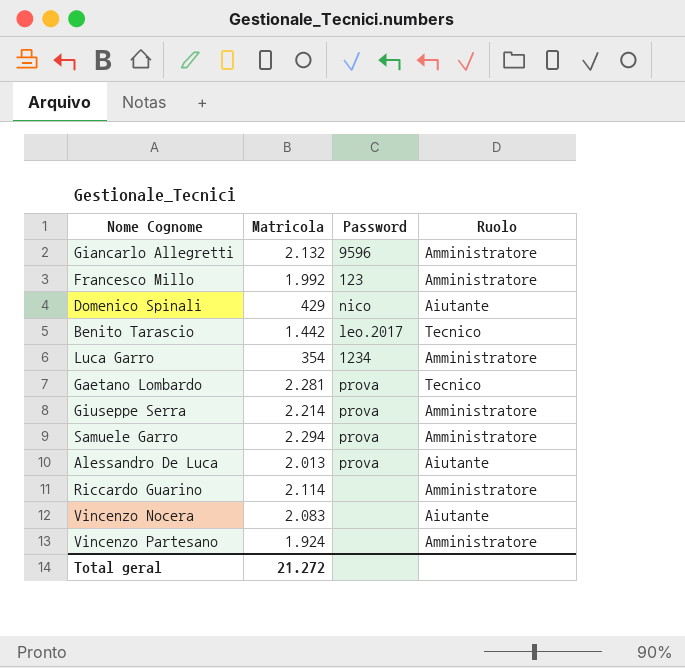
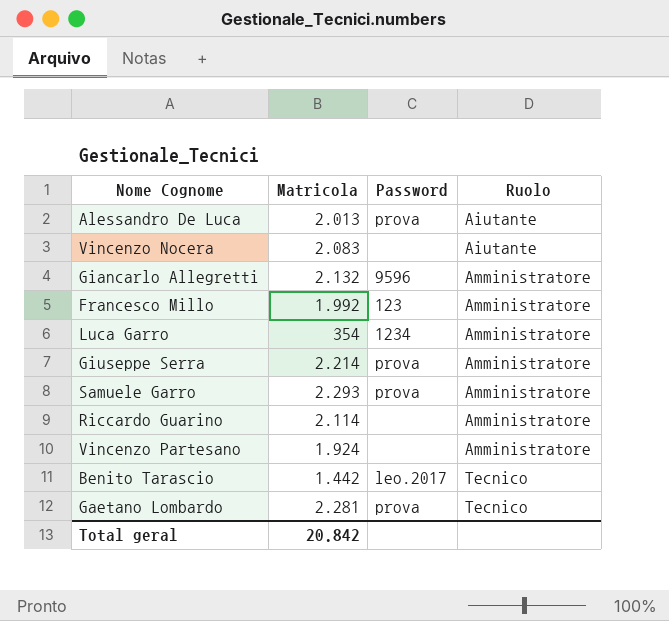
row order: none -> Ruolo ascending
row Domenico Spinali: 429 | nico | Aiutante -> none
Samuele Garro | Matricola: 2.294 -> 2.293
Total geral | Matricola: 21.272 -> 20.842

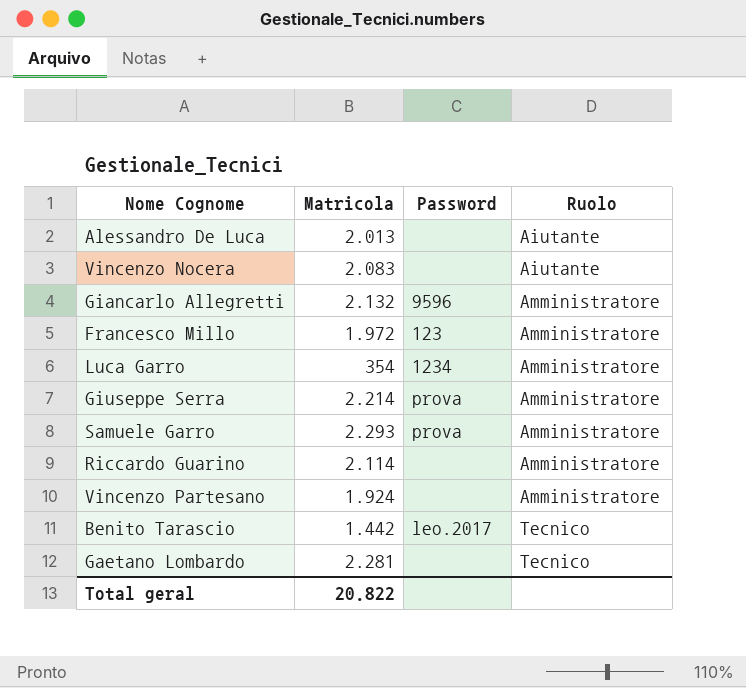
Alessandro De Luca | Password: prova -> none
Francesco Millo | Matricola: 1.992 -> 1.972
Gaetano Lombardo | Password: prova -> none
Total geral | Matricola: 20.842 -> 20.822

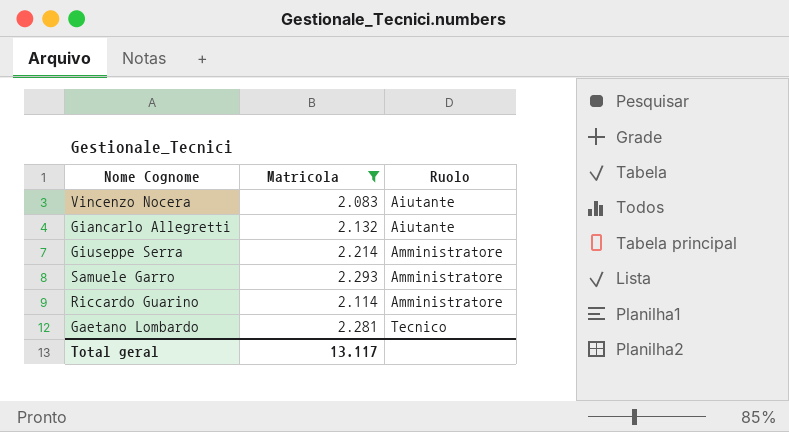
filter: none -> Matricola >= 2.083
column Password | position: 3 -> none
Giancarlo Allegretti | Ruolo: Amministratore -> Aiutante
Total geral | Matricola: 20.822 -> 13.117

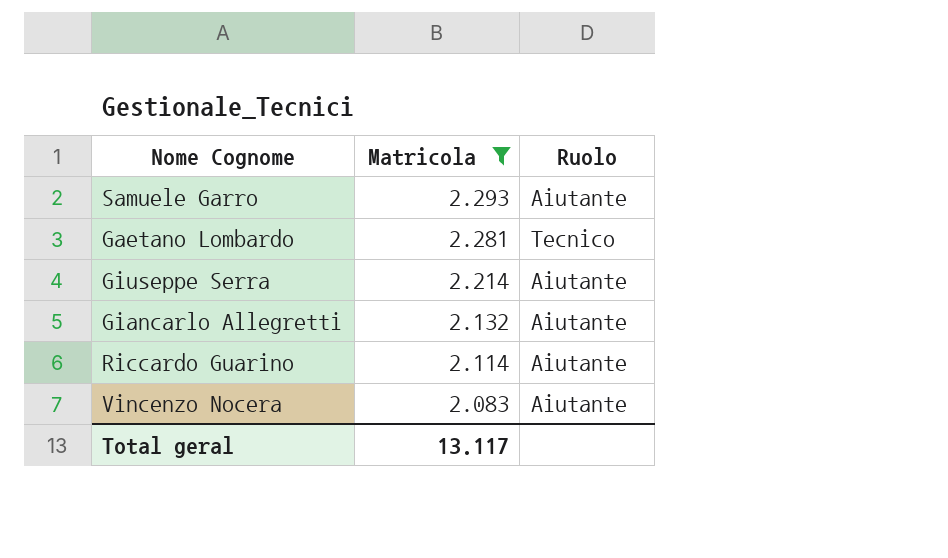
row order: Ruolo ascending -> Matricola descending
Samuele Garro | Ruolo: Amministratore -> Aiutante
Giuseppe Serra | Ruolo: Amministratore -> Aiutante
Riccardo Guarino | Ruolo: Amministratore -> Aiutante

